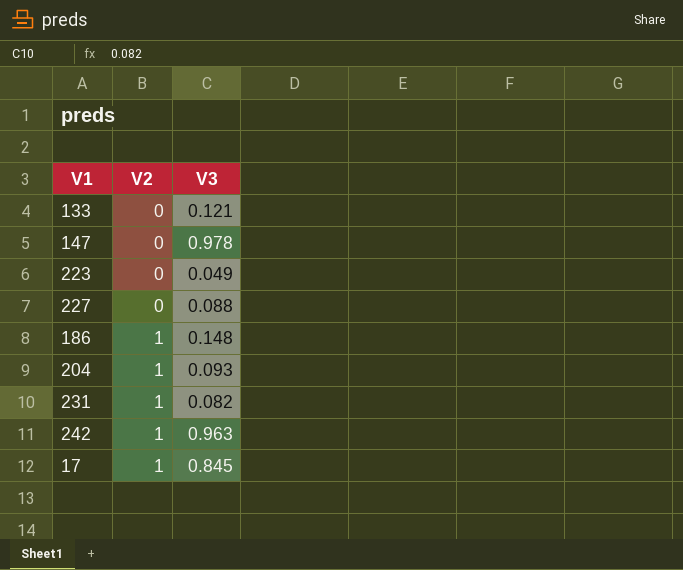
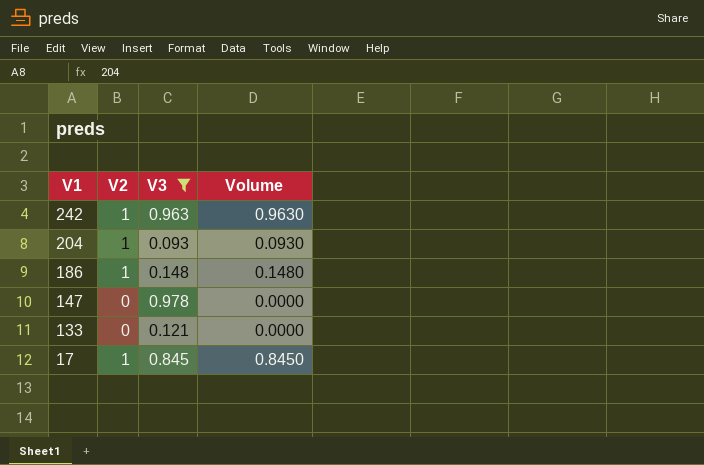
filter: none -> V3 >= 0.093
row order: V2 ascending -> V1 descending
column Volume | formula: none -> [V2] * [V3]

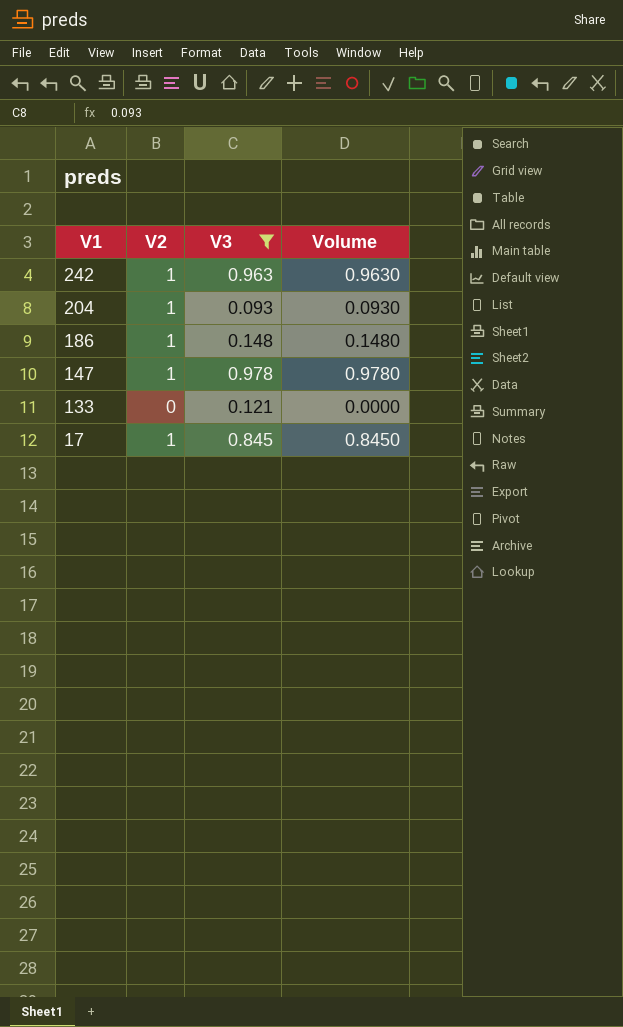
147 | V2: 0 -> 1
147 | Volume: 0.0000 -> 0.9780

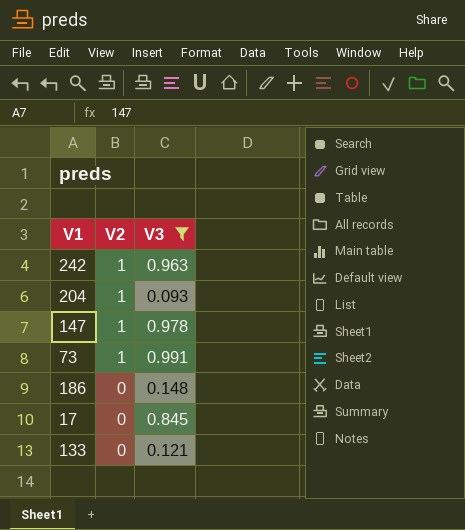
row order: V1 descending -> V2 descending
column Volume | formula: [V2] * [V3] -> none
row 73: none -> 1 | 0.991
186 | V2: 1 -> 0
17 | V2: 1 -> 0

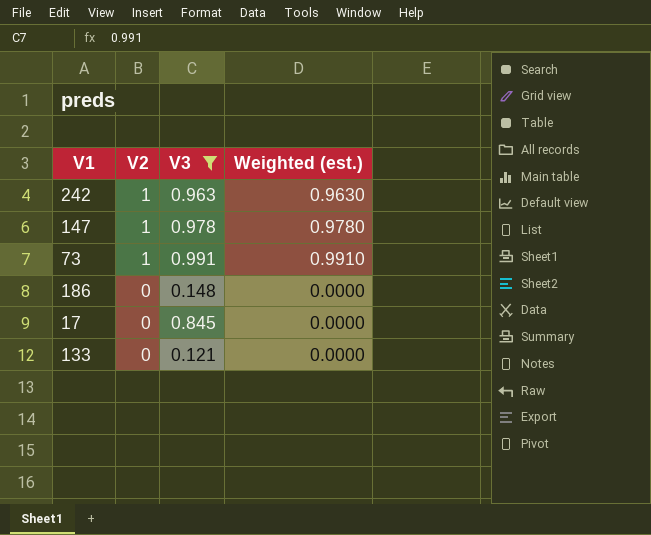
column Weighted (est.) | formula: none -> [V2] * [V3]
row 204: 1 | 0.093 -> none

